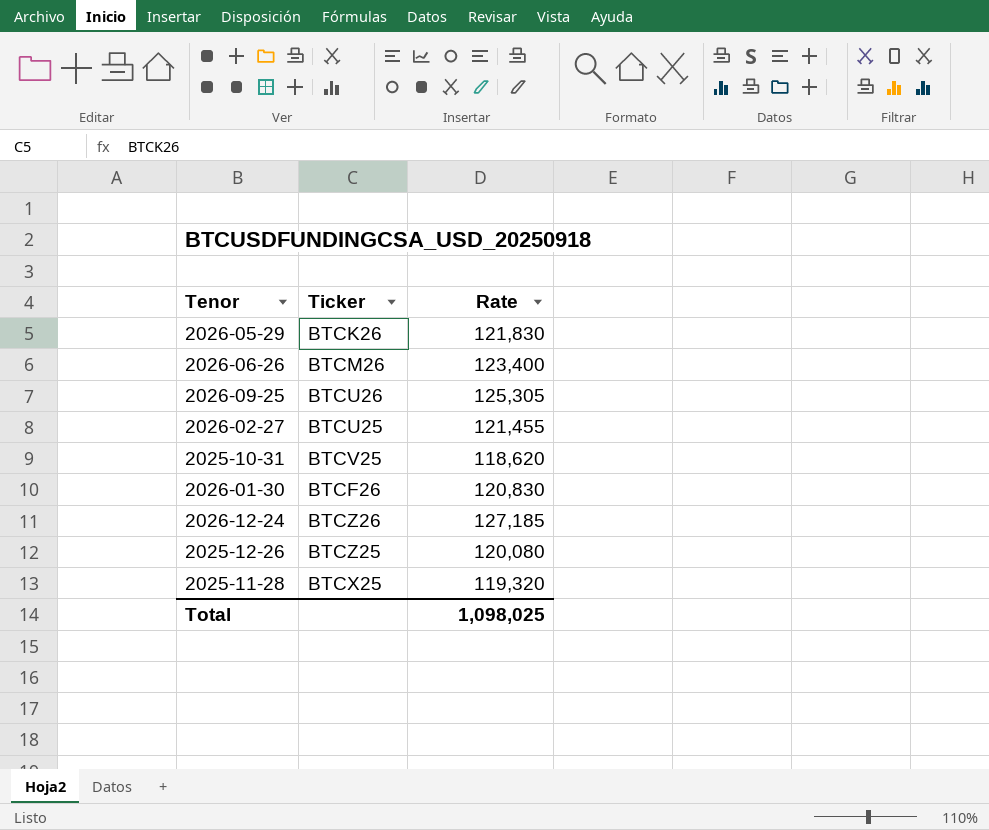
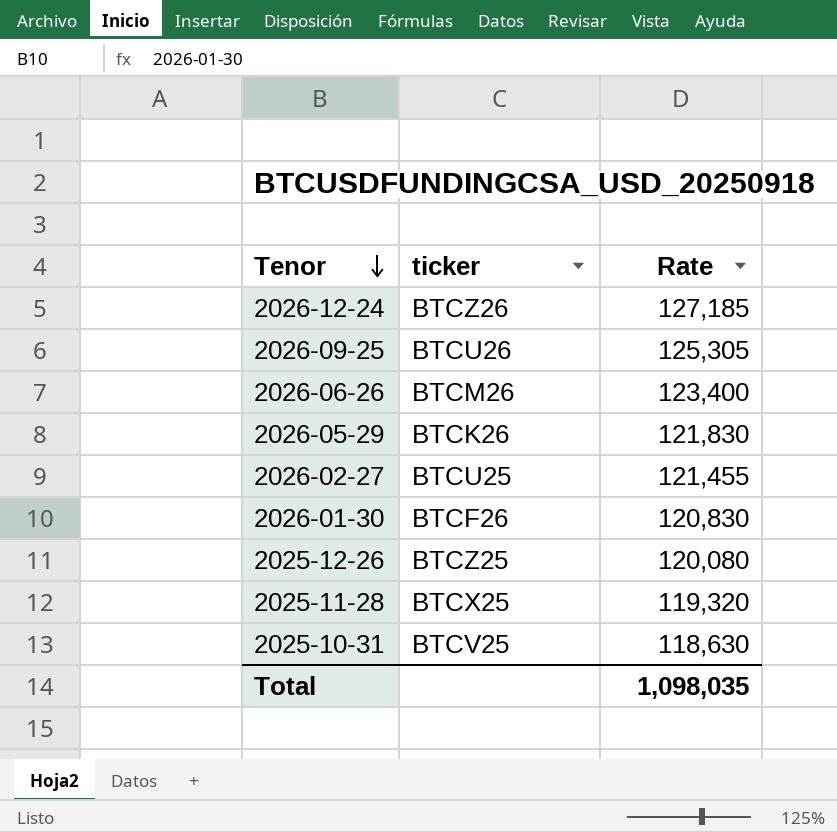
row order: none -> Tenor descending
column name: Ticker -> ticker
2025-10-31 | Rate: 118,620 -> 118,630
Total | Rate: 1,098,025 -> 1,098,035

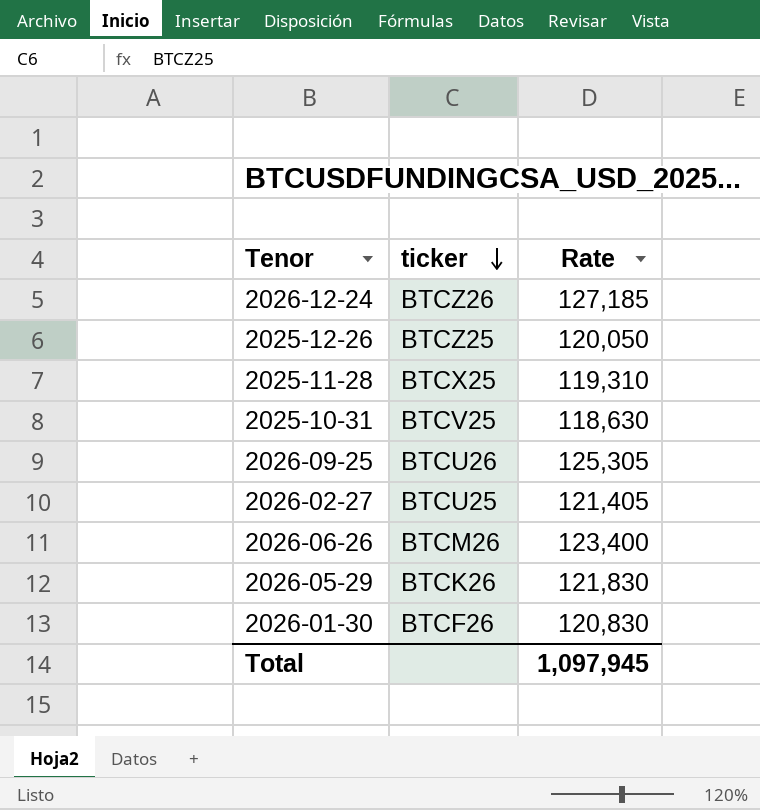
row order: Tenor descending -> ticker descending
2025-12-26 | Rate: 120,080 -> 120,050
2025-11-28 | Rate: 119,320 -> 119,310
2026-02-27 | Rate: 121,455 -> 121,405
Total | Rate: 1,098,035 -> 1,097,945

